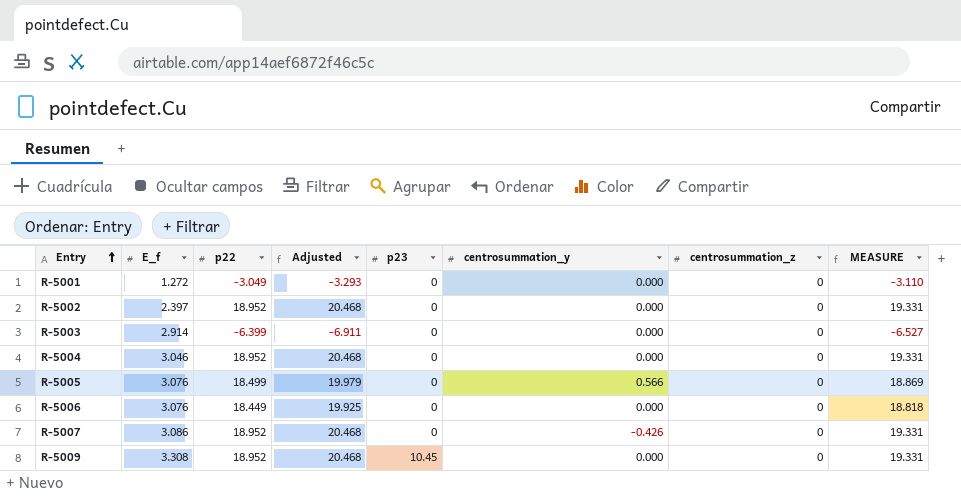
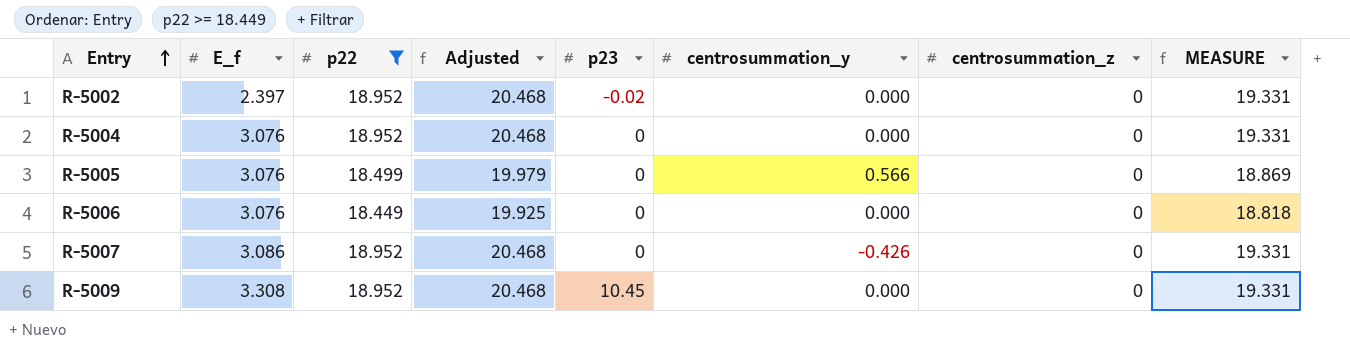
filter: none -> p22 >= 18.449
R-5002 | p23: 0 -> -0.02
R-5004 | E_f: 3.046 -> 3.076

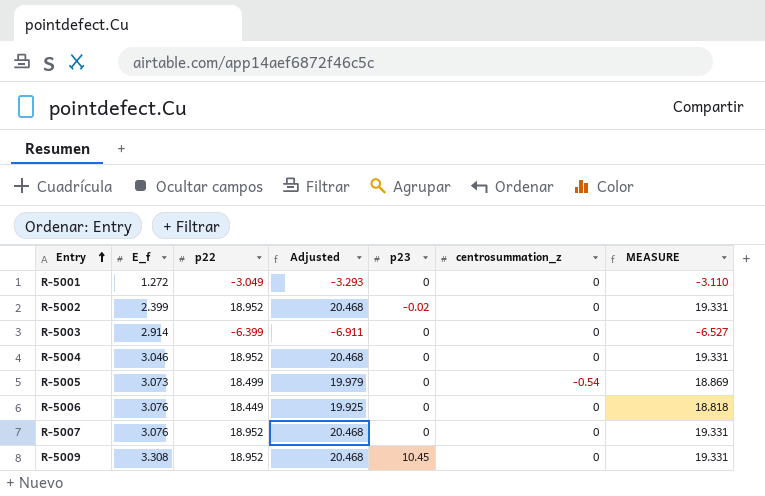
filter: p22 >= 18.449 -> none
column centrosummation_y | position: 6 -> none
R-5002 | E_f: 2.397 -> 2.399
R-5004 | E_f: 3.076 -> 3.046
R-5005 | E_f: 3.076 -> 3.073
R-5005 | centrosummation_z: 0 -> -0.54
R-5007 | E_f: 3.086 -> 3.076

